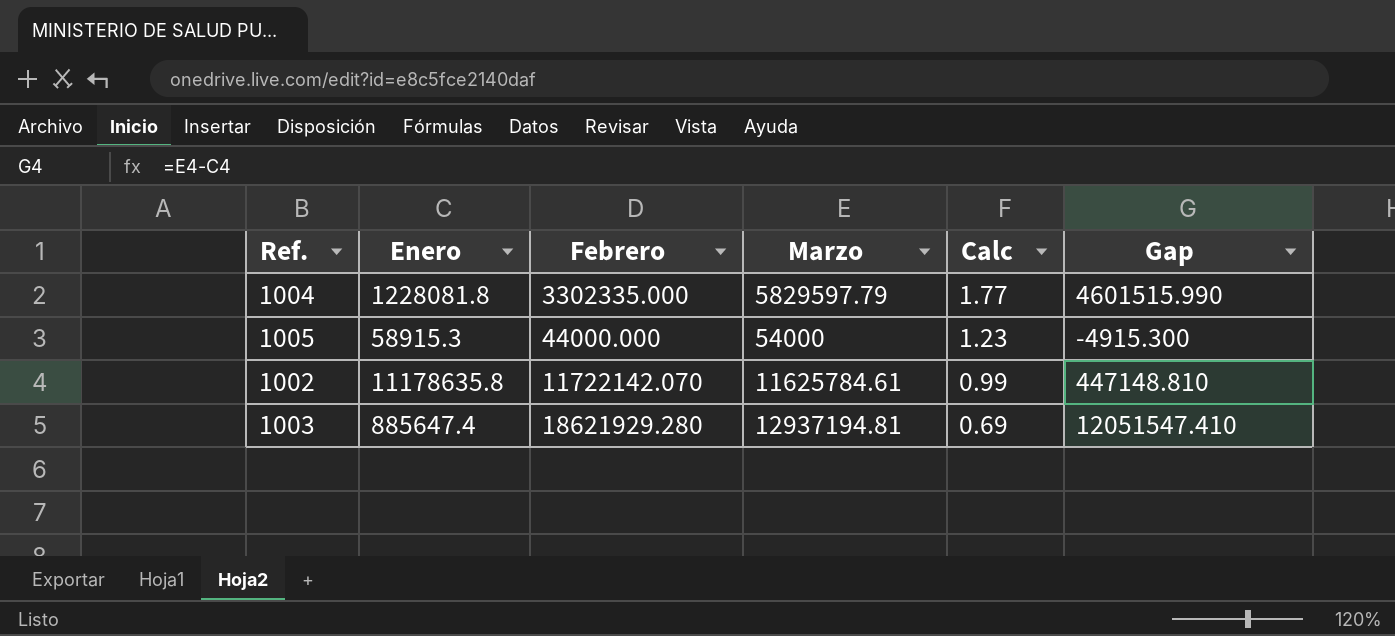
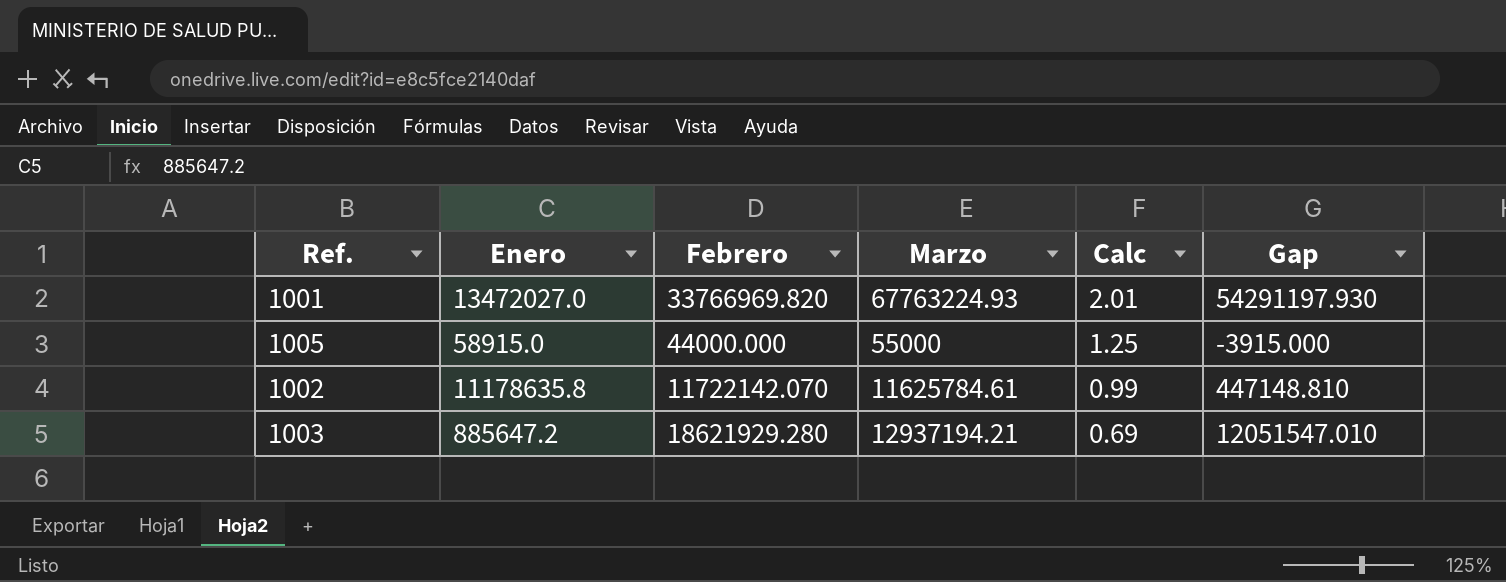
row 1004: 1228081.8 | 3302335.000 | 5829597.79 | 1.77 | 4601515.990 -> none
row 1001: none -> 13472027.0 | 33766969.820 | 67763224.93 | 2.01 | 54291197.930
1005 | Enero: 58915.3 -> 58915.0
1005 | Marzo: 54000 -> 55000
1005 | Calc: 1.23 -> 1.25
1005 | Gap: -4915.300 -> -3915.000
1003 | Enero: 885647.4 -> 885647.2
1003 | Marzo: 12937194.81 -> 12937194.21
1003 | Gap: 12051547.410 -> 12051547.010

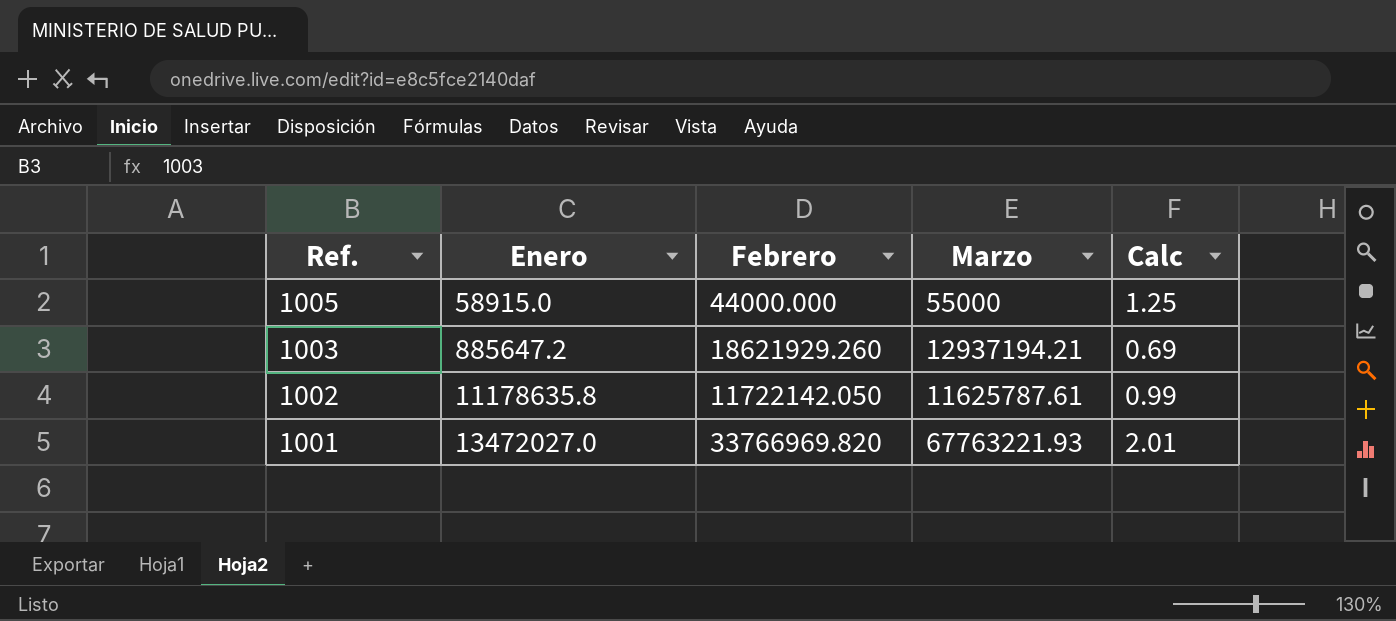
row order: Calc descending -> Ref. descending
column Gap | formula: [Marzo] - [Enero] -> none
1003 | Febrero: 18621929.280 -> 18621929.260
1002 | Febrero: 11722142.070 -> 11722142.050
1002 | Marzo: 11625784.61 -> 11625787.61
1001 | Marzo: 67763224.93 -> 67763221.93

